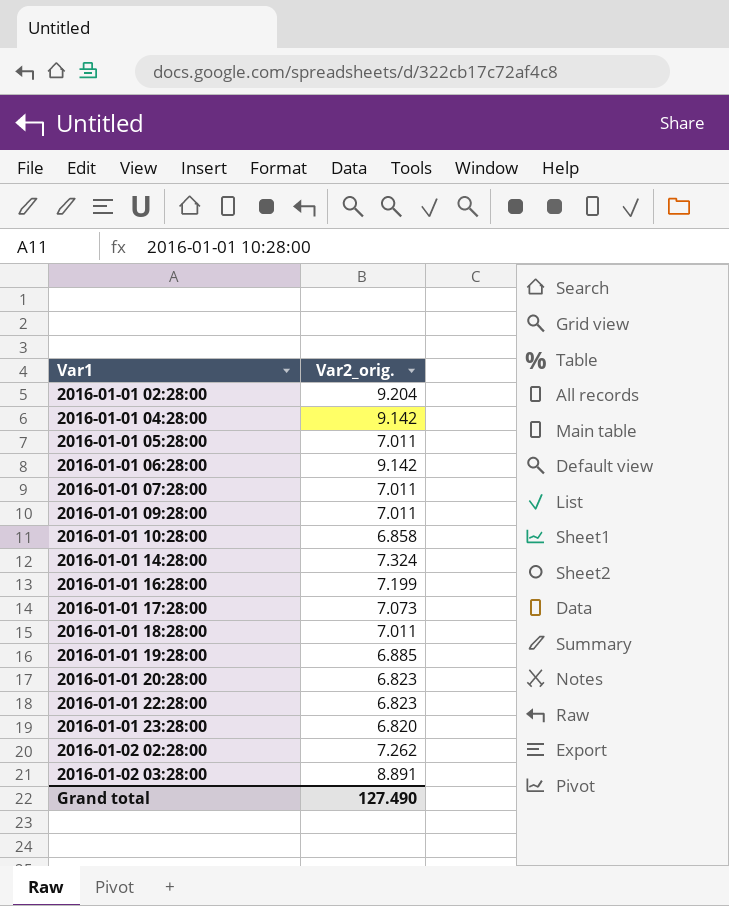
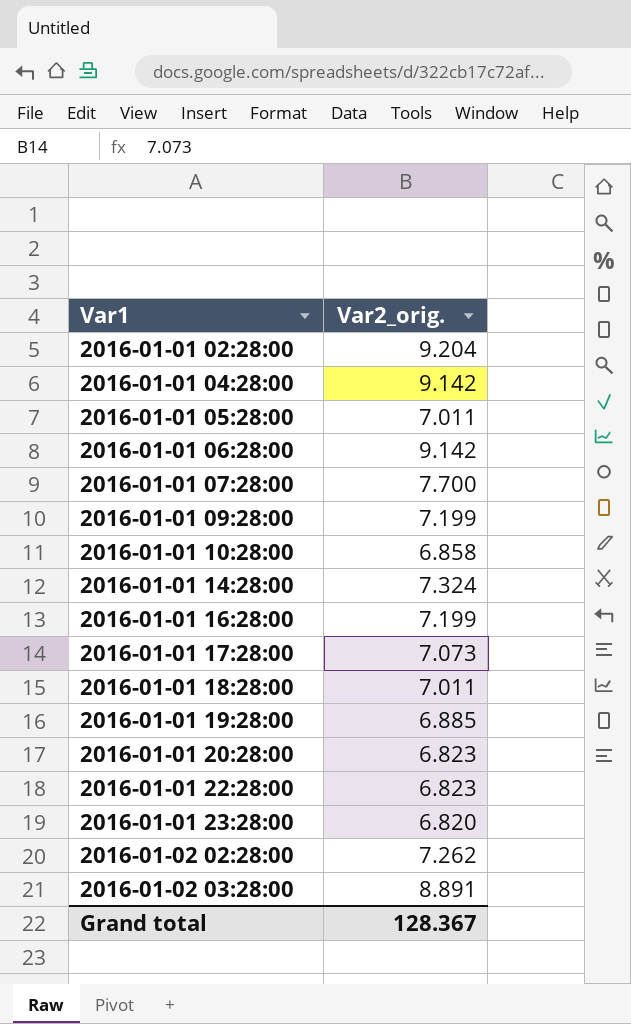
2016-01-01 07:28:00 | Var2_orig.: 7.011 -> 7.700
2016-01-01 09:28:00 | Var2_orig.: 7.011 -> 7.199
Grand total | Var2_orig.: 127.490 -> 128.367

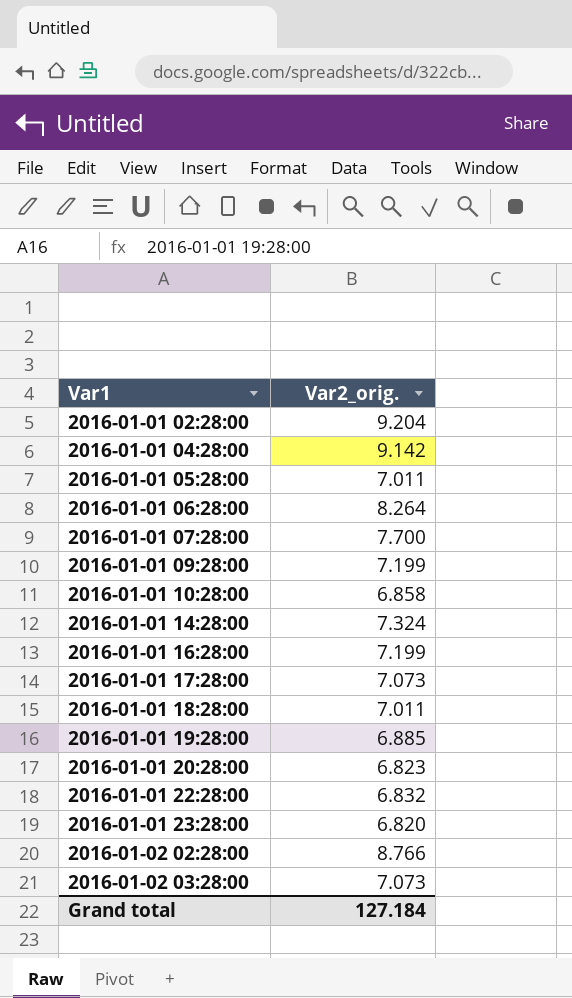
2016-01-01 06:28:00 | Var2_orig.: 9.142 -> 8.264
2016-01-01 22:28:00 | Var2_orig.: 6.823 -> 6.832
2016-01-02 02:28:00 | Var2_orig.: 7.262 -> 8.766
2016-01-02 03:28:00 | Var2_orig.: 8.891 -> 7.073
Grand total | Var2_orig.: 128.367 -> 127.184

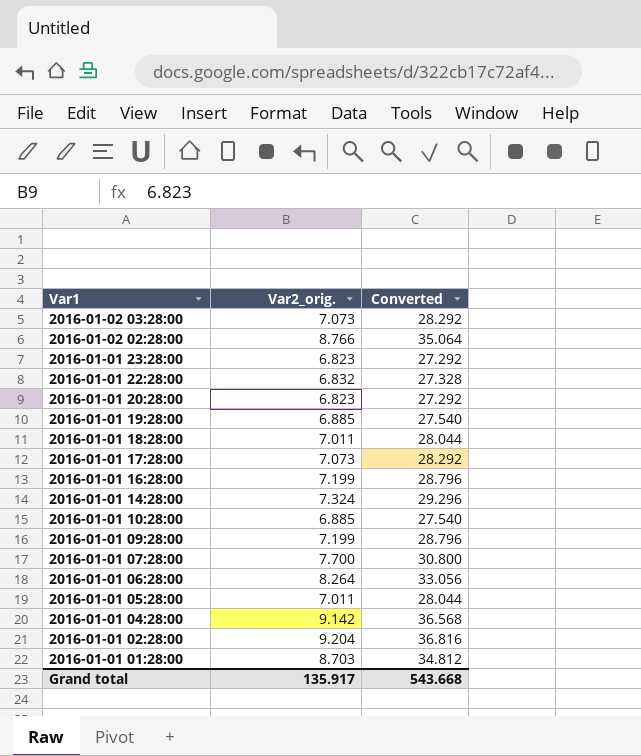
row order: Var1 ascending -> Var1 descending
column Converted | formula: none -> [Var2_orig.] * 4
2016-01-01 23:28:00 | Var2_orig.: 6.820 -> 6.823
2016-01-01 10:28:00 | Var2_orig.: 6.858 -> 6.885
row 2016-01-01 01:28:00: none -> 8.703 | 34.812
Grand total | Var2_orig.: 127.184 -> 135.917

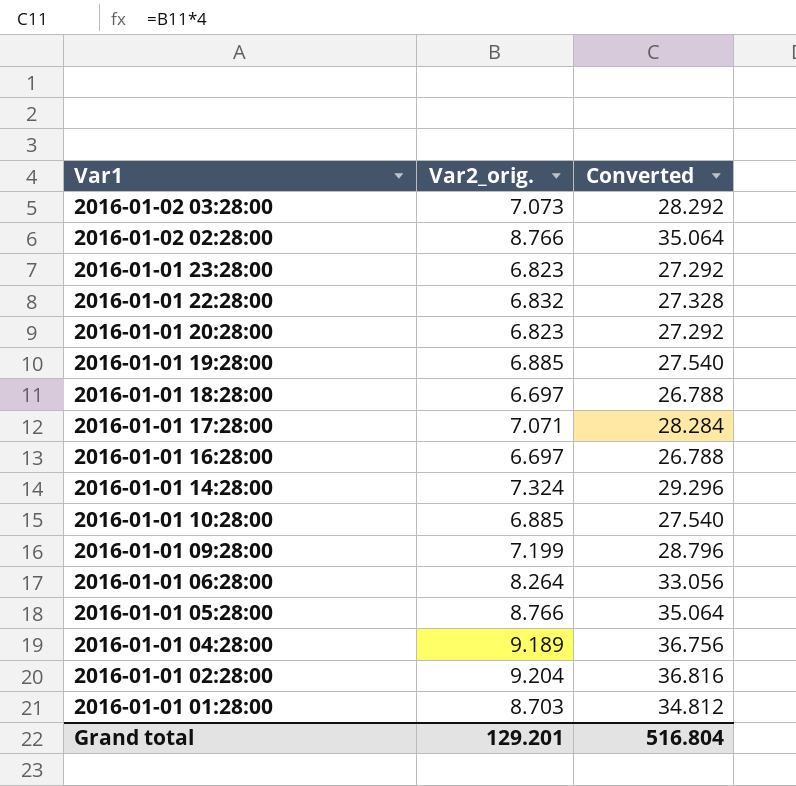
row 2016-01-01 07:28:00: 7.700 | 30.800 -> none
2016-01-01 18:28:00 | Var2_orig.: 7.011 -> 6.697
2016-01-01 18:28:00 | Converted: 28.044 -> 26.788
2016-01-01 17:28:00 | Var2_orig.: 7.073 -> 7.071
2016-01-01 17:28:00 | Converted: 28.292 -> 28.284
2016-01-01 16:28:00 | Var2_orig.: 7.199 -> 6.697
2016-01-01 16:28:00 | Converted: 28.796 -> 26.788
2016-01-01 05:28:00 | Var2_orig.: 7.011 -> 8.766
2016-01-01 05:28:00 | Converted: 28.044 -> 35.064
2016-01-01 04:28:00 | Var2_orig.: 9.142 -> 9.189
2016-01-01 04:28:00 | Converted: 36.568 -> 36.756
Grand total | Var2_orig.: 135.917 -> 129.201
Grand total | Converted: 543.668 -> 516.804

